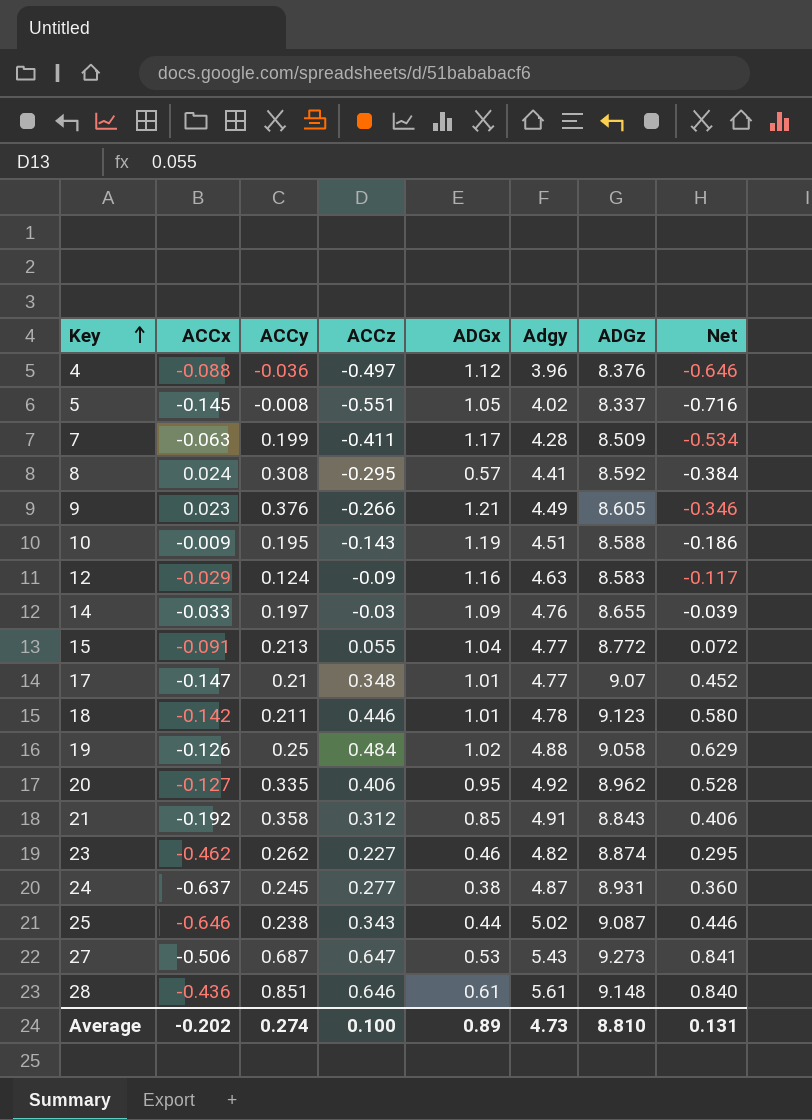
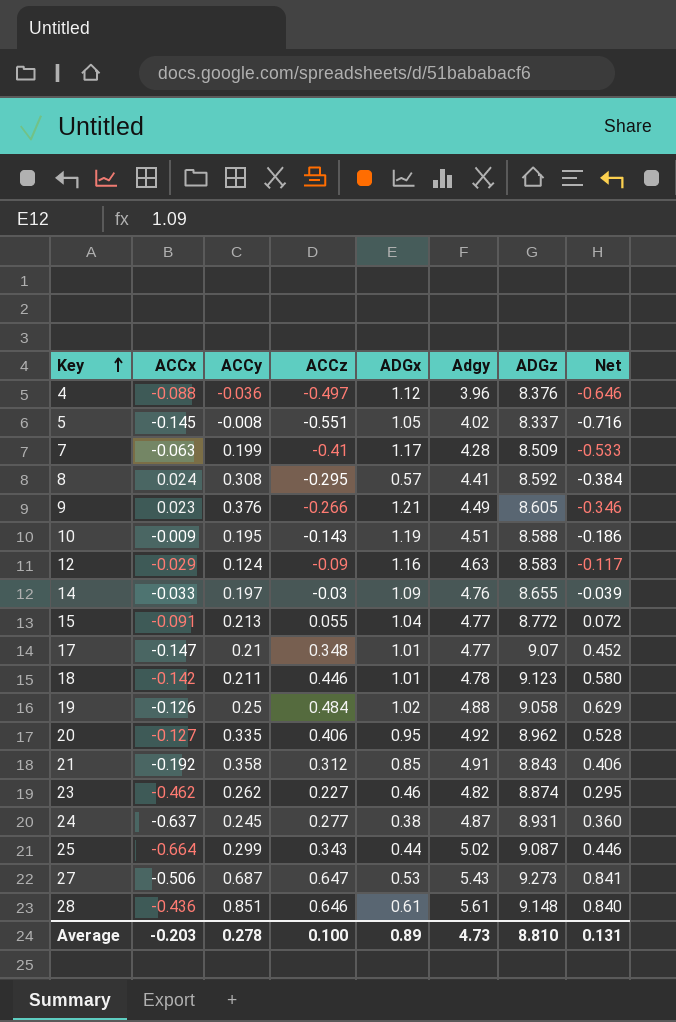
7 | ACCz: -0.411 -> -0.41
7 | Net: -0.534 -> -0.533
25 | ACCx: -0.646 -> -0.664
25 | ACCy: 0.238 -> 0.299
Average | ACCx: -0.202 -> -0.203
Average | ACCy: 0.274 -> 0.278

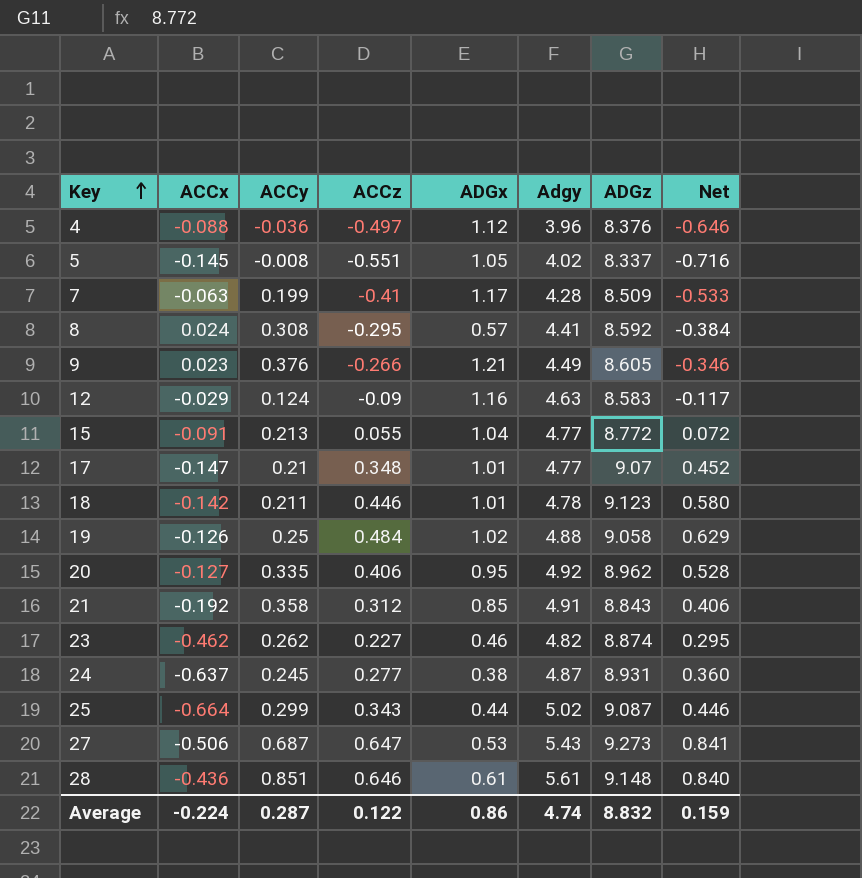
row 10: -0.009 | 0.195 | -0.143 | 1.19 | 4.51 | 8.588 | -0.186 -> none
row 14: -0.033 | 0.197 | -0.03 | 1.09 | 4.76 | 8.655 | -0.039 -> none
Average | ACCx: -0.203 -> -0.224
Average | ACCy: 0.278 -> 0.287
Average | ACCz: 0.100 -> 0.122
Average | ADGx: 0.89 -> 0.86
Average | Adgy: 4.73 -> 4.74
Average | ADGz: 8.810 -> 8.832
Average | Net: 0.131 -> 0.159

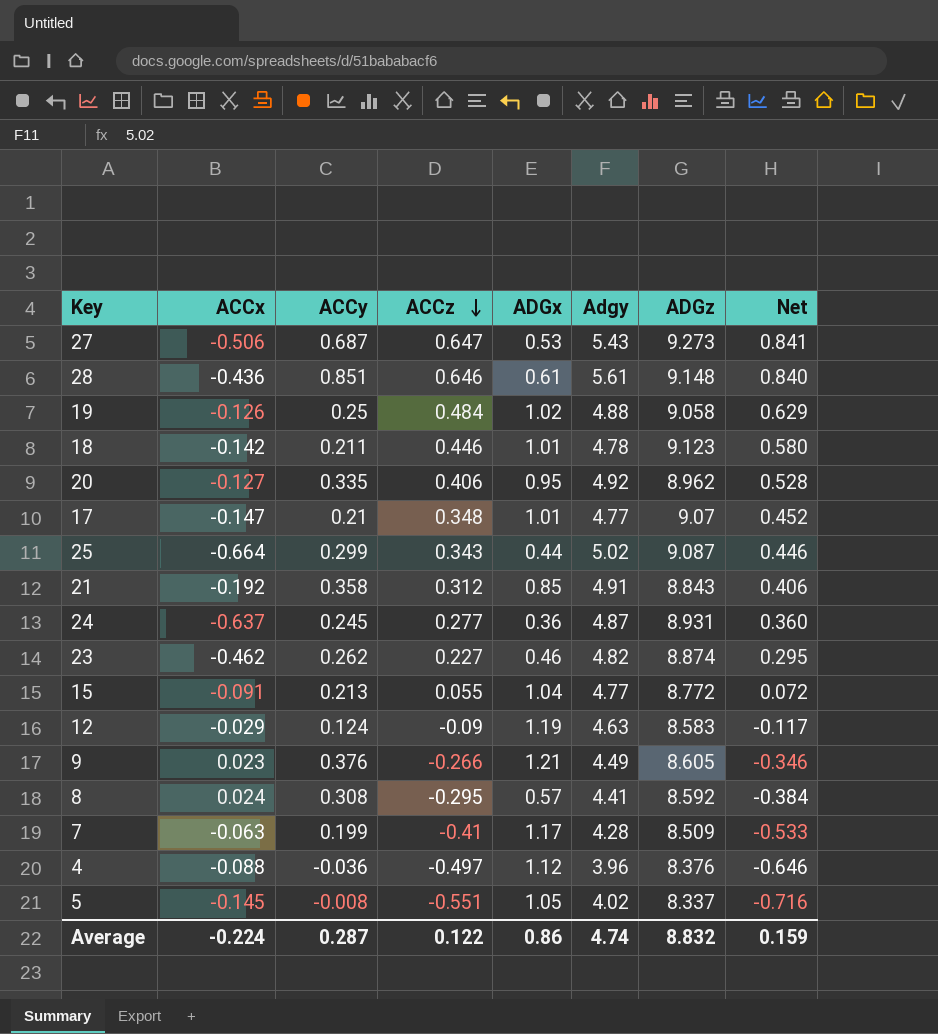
row order: Key ascending -> ACCz descending
24 | ADGx: 0.38 -> 0.36
12 | ADGx: 1.16 -> 1.19

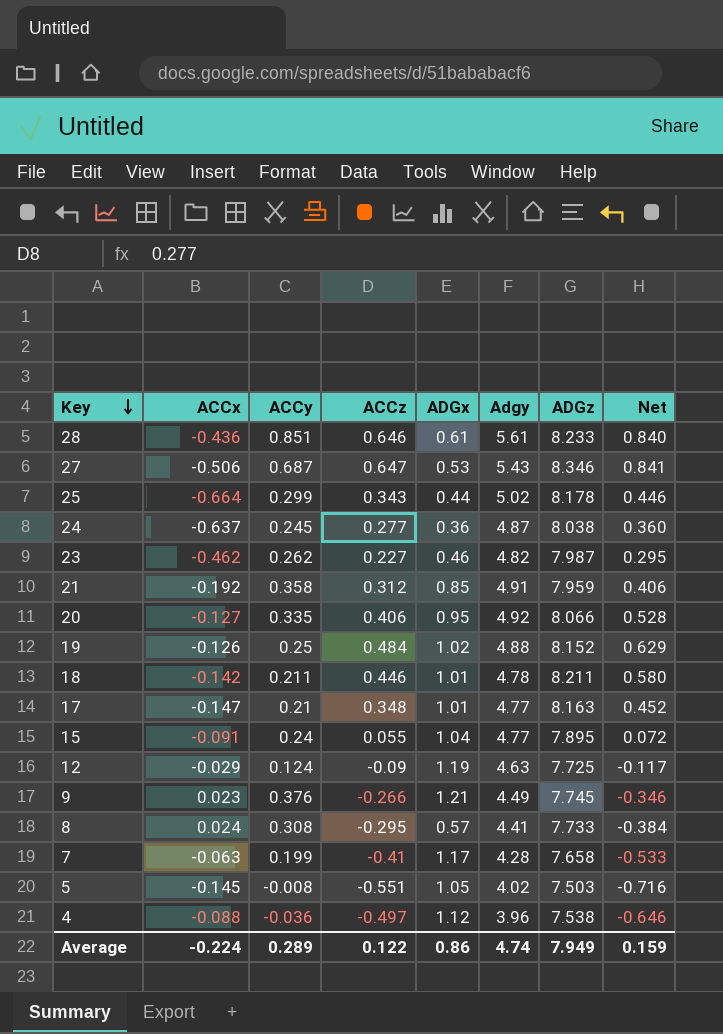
row order: ACCz descending -> Key descending
28 | ADGz: 9.148 -> 8.233
27 | ADGz: 9.273 -> 8.346
25 | ADGz: 9.087 -> 8.178
24 | ADGz: 8.931 -> 8.038
23 | ADGz: 8.874 -> 7.987
21 | ADGz: 8.843 -> 7.959
20 | ADGz: 8.962 -> 8.066
19 | ADGz: 9.058 -> 8.152
18 | ADGz: 9.123 -> 8.211
17 | ADGz: 9.07 -> 8.163
15 | ACCy: 0.213 -> 0.24
15 | ADGz: 8.772 -> 7.895
12 | ADGz: 8.583 -> 7.725
9 | ADGz: 8.605 -> 7.745
8 | ADGz: 8.592 -> 7.733
7 | ADGz: 8.509 -> 7.658
5 | ADGz: 8.337 -> 7.503
4 | ADGz: 8.376 -> 7.538
Average | ACCy: 0.287 -> 0.289
Average | ADGz: 8.832 -> 7.949

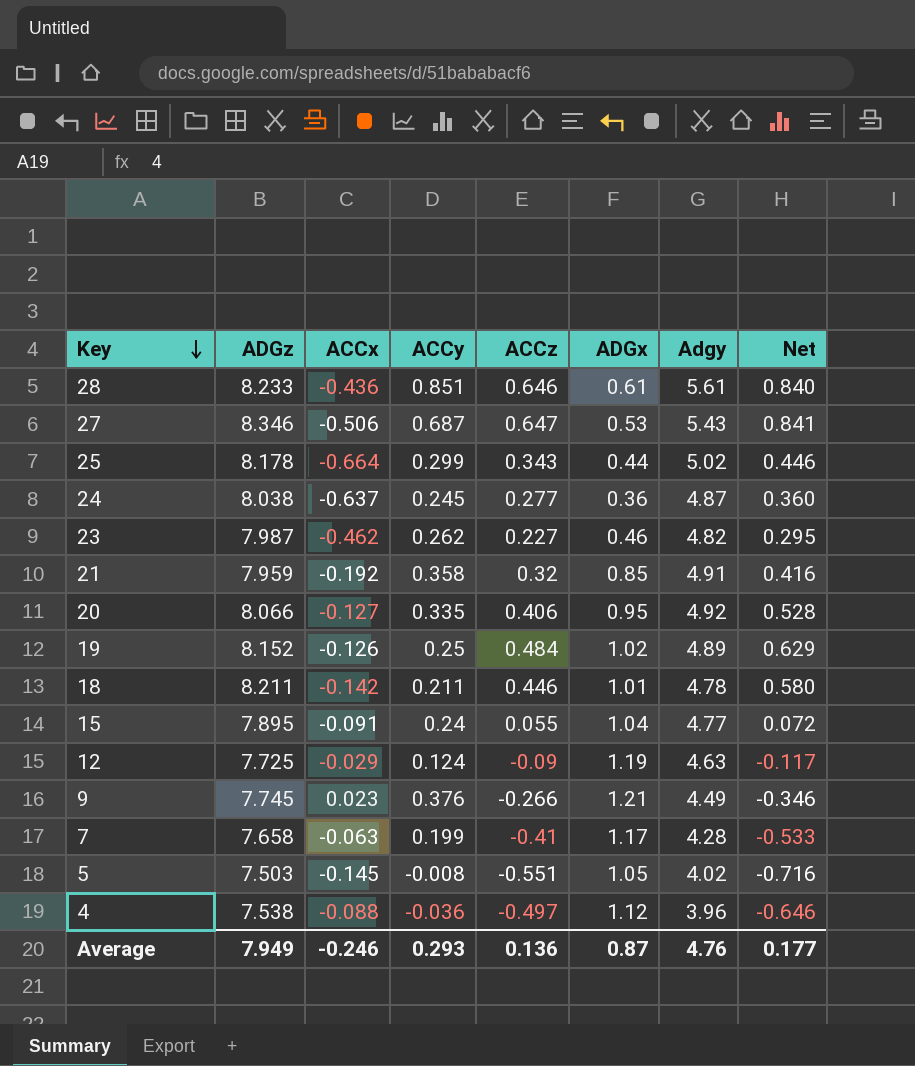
column ADGz | position: 7 -> 2
row 17: -0.147 | 0.21 | 0.348 | 1.01 | 4.77 | 8.163 | 0.452 -> none
row 8: 0.024 | 0.308 | -0.295 | 0.57 | 4.41 | 7.733 | -0.384 -> none
21 | ACCz: 0.312 -> 0.32
21 | Net: 0.406 -> 0.416
19 | Adgy: 4.88 -> 4.89
Average | ACCx: -0.224 -> -0.246
Average | ACCy: 0.289 -> 0.293
Average | ACCz: 0.122 -> 0.136
Average | ADGx: 0.86 -> 0.87
Average | Adgy: 4.74 -> 4.76
Average | Net: 0.159 -> 0.177

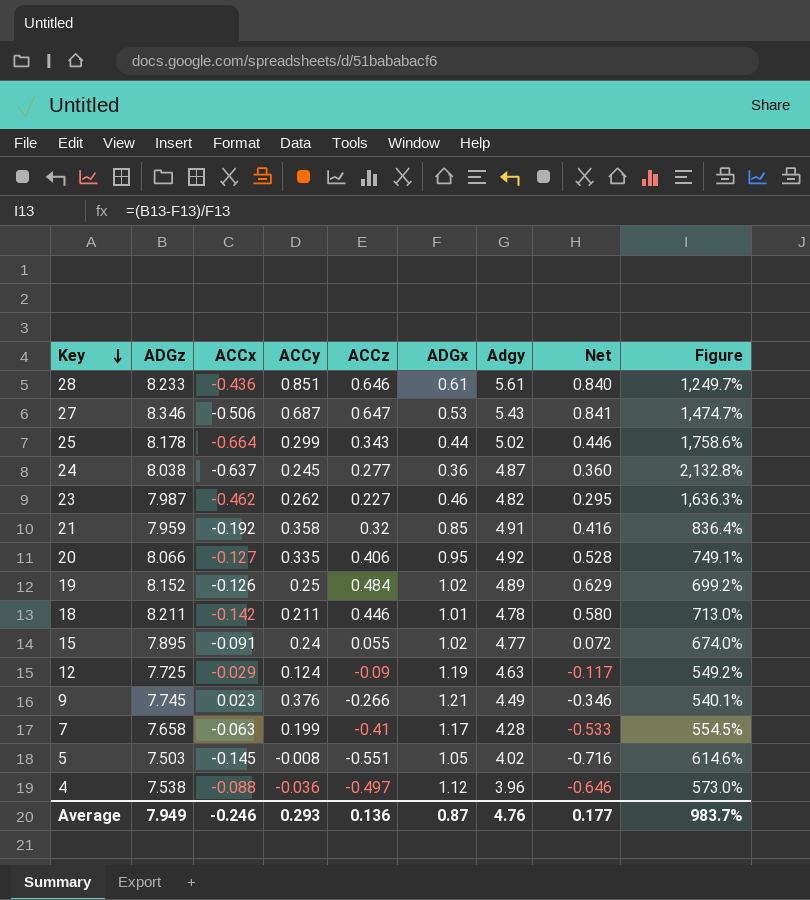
column Figure | formula: none -> ([ADGz] - [ADGx]) / [ADGx]
15 | ADGx: 1.04 -> 1.02

